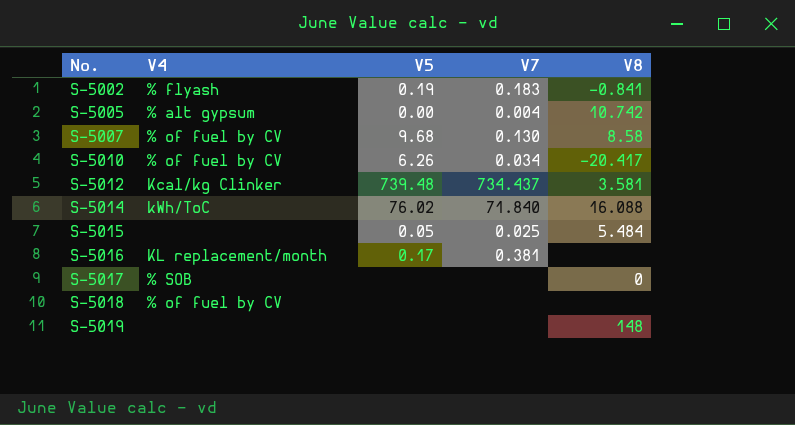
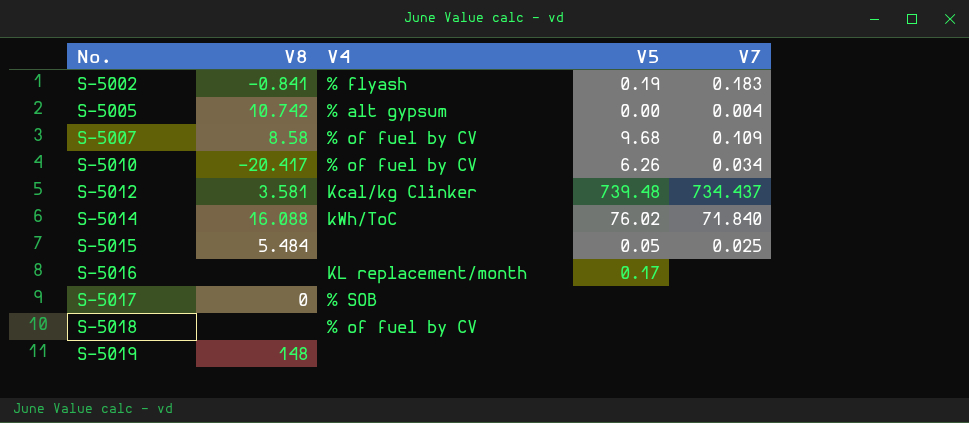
column V8 | position: 5 -> 2
S-5007 | V7: 0.130 -> 0.109
S-5016 | V7: 0.381 -> none

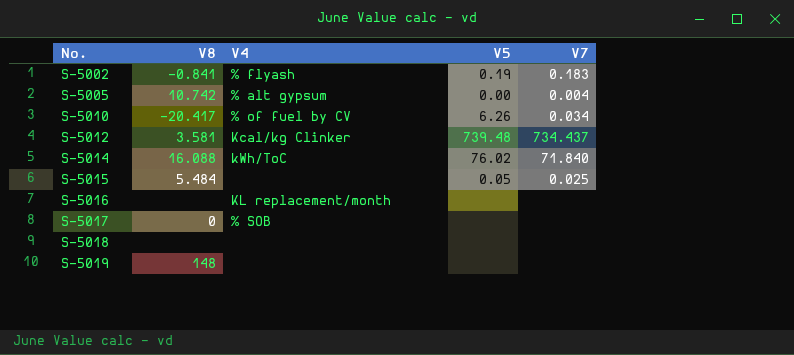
row S-5007: 8.58 | % of fuel by CV | 9.68 | 0.109 -> none
S-5016 | V5: 0.17 -> none
S-5018 | V4: % of fuel by CV -> none

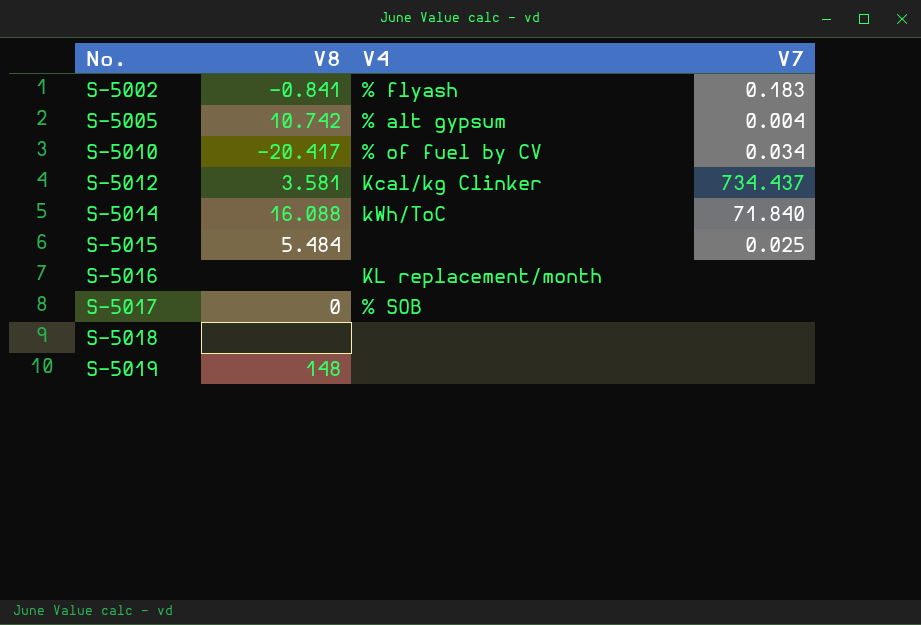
column V5 | position: 4 -> none

